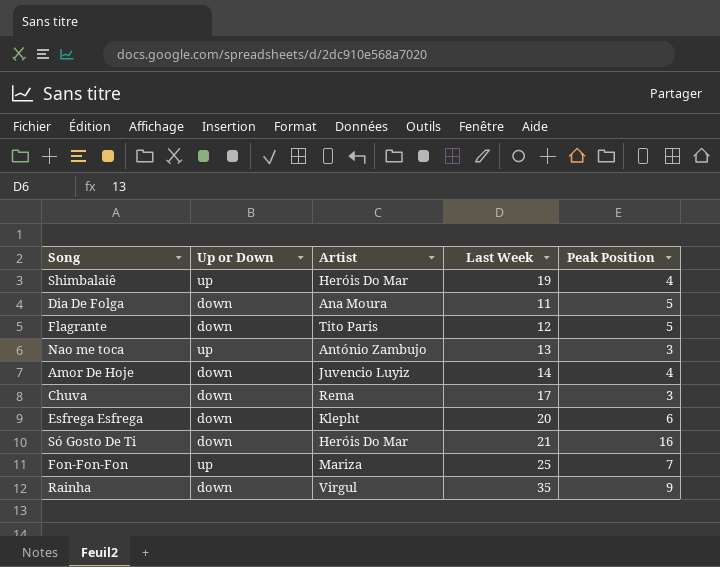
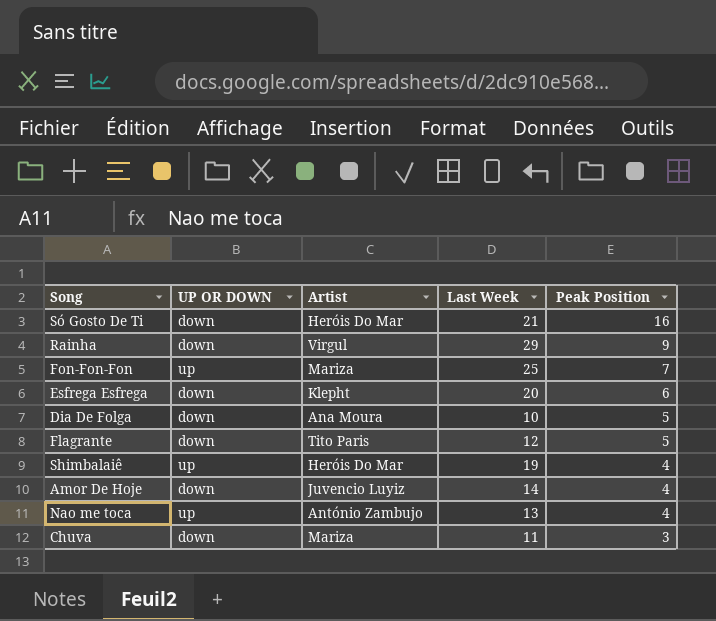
row order: none -> Peak Position descending
column name: Up or Down -> UP OR DOWN
Rainha | Last Week: 35 -> 29
Dia De Folga | Last Week: 11 -> 10
Nao me toca | Peak Position: 3 -> 4
Chuva | Artist: Rema -> Mariza
Chuva | Last Week: 17 -> 11

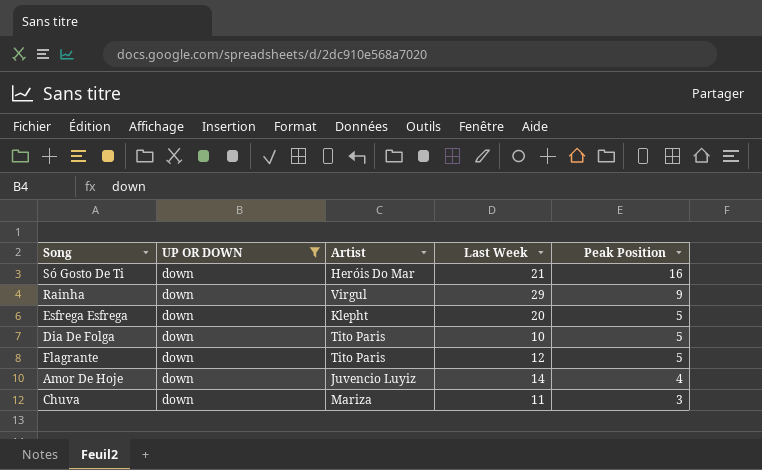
filter: none -> UP OR DOWN = down
Esfrega Esfrega | Peak Position: 6 -> 5
Dia De Folga | Artist: Ana Moura -> Tito Paris

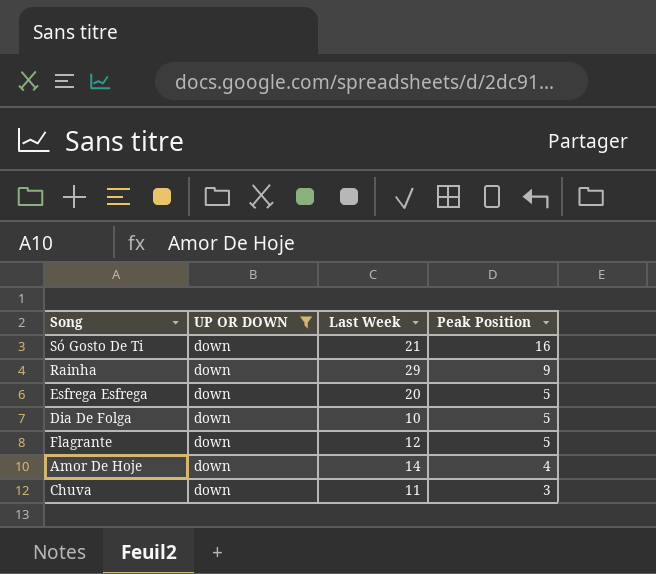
column Artist | position: 3 -> none

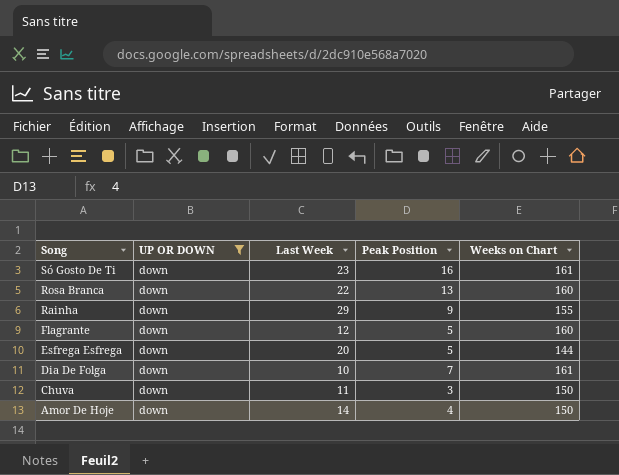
row order: Peak Position descending -> Song descending
column Weeks on Chart | position: none -> 5
Só Gosto De Ti | Last Week: 21 -> 23
row Rosa Branca: none -> down | 22 | 13 | 160
Dia De Folga | Peak Position: 5 -> 7

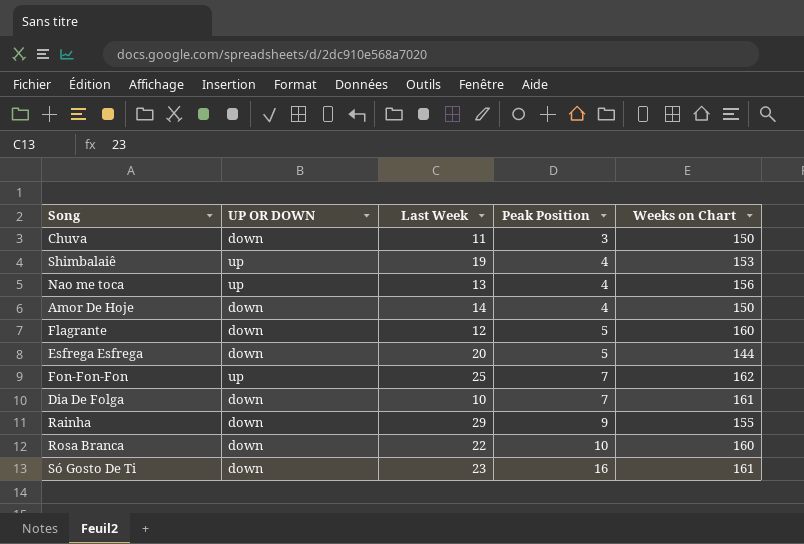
filter: UP OR DOWN = down -> none
row order: Song descending -> Peak Position ascending
Rosa Branca | Peak Position: 13 -> 10

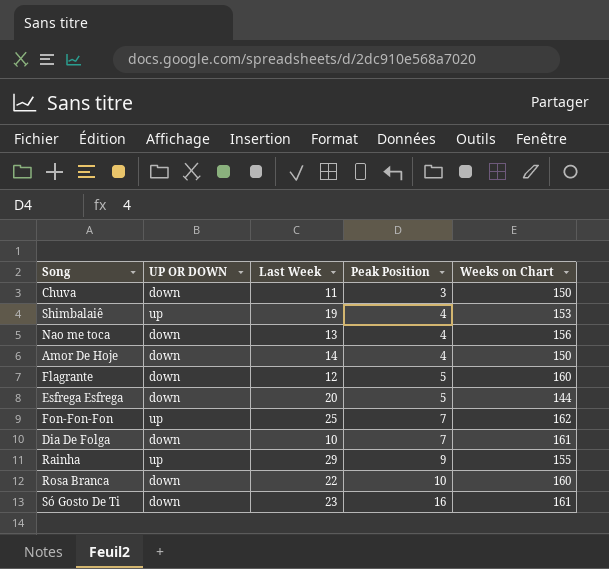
Nao me toca | UP OR DOWN: up -> down
Rainha | UP OR DOWN: down -> up

